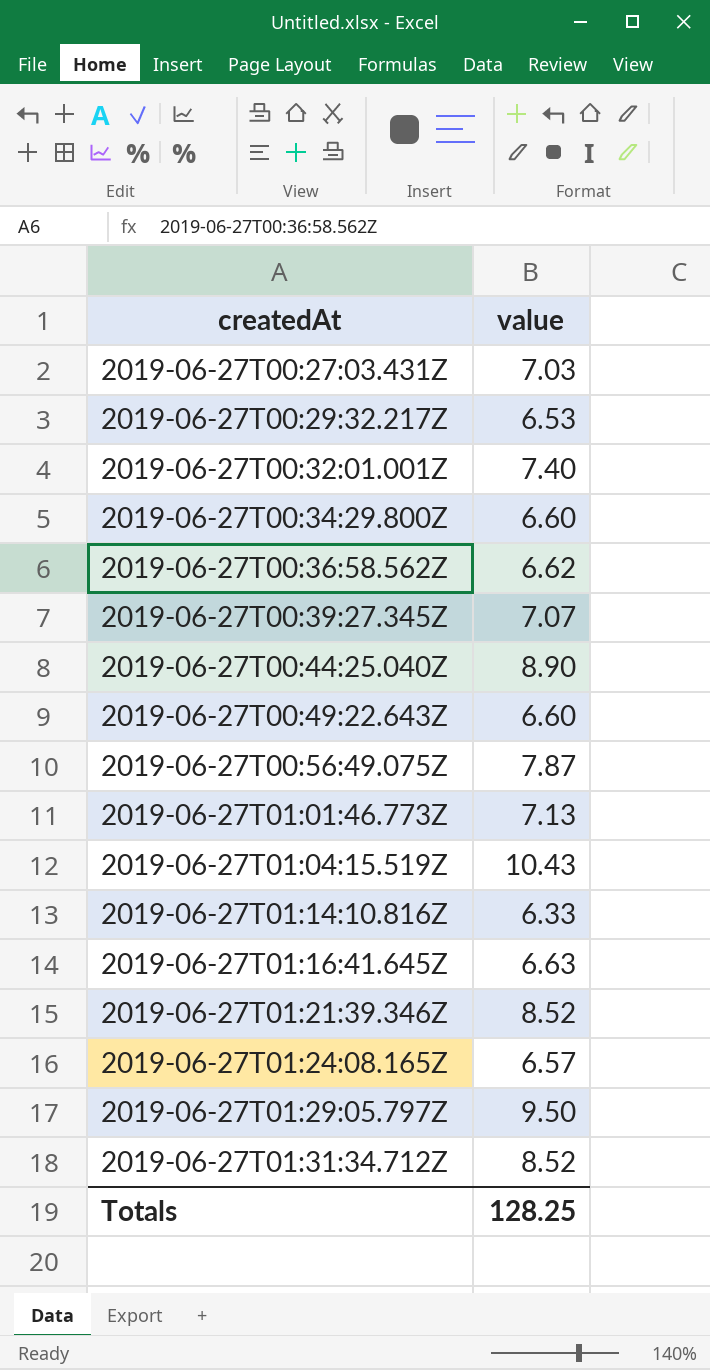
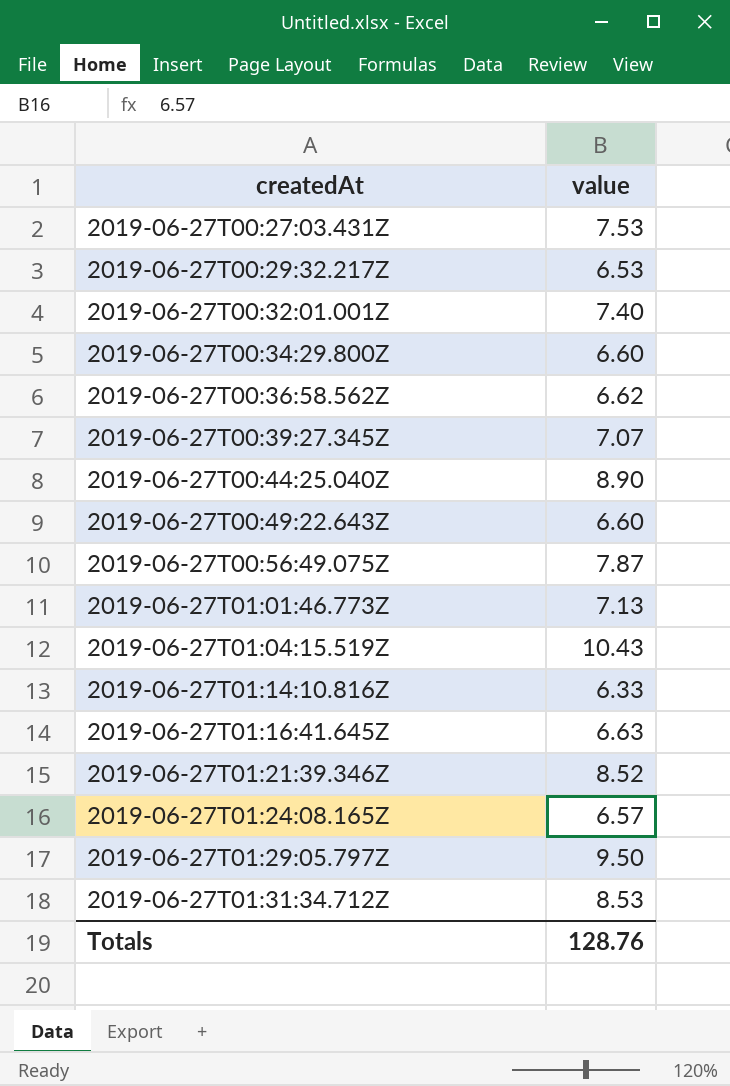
2019-06-27T00:27:03.431Z | value: 7.03 -> 7.53
2019-06-27T01:31:34.712Z | value: 8.52 -> 8.53
Totals | value: 128.25 -> 128.76

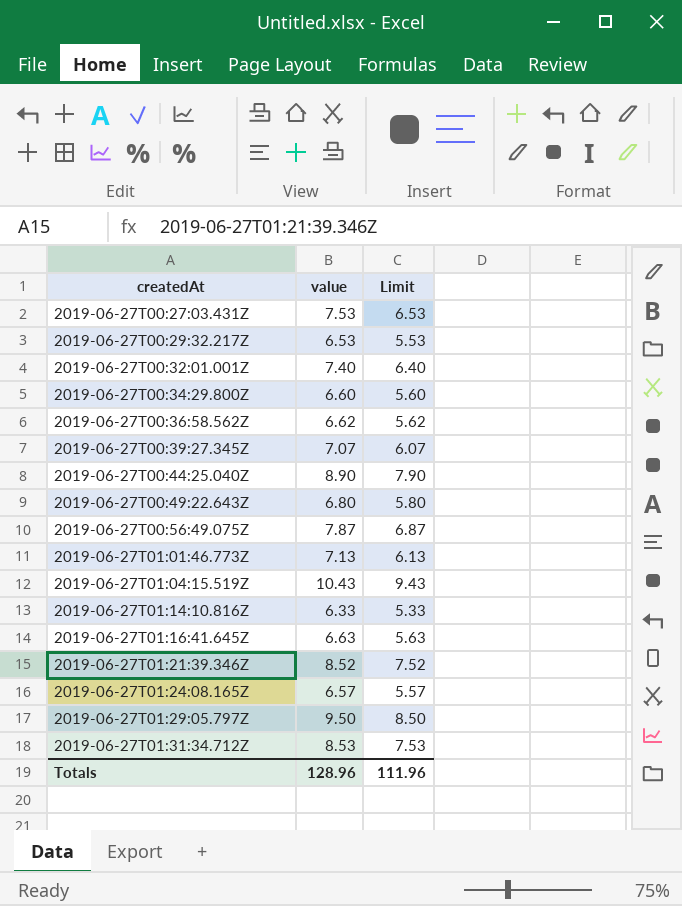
column Limit | formula: none -> [value] - 1
2019-06-27T00:49:22.643Z | value: 6.60 -> 6.80
Totals | value: 128.76 -> 128.96

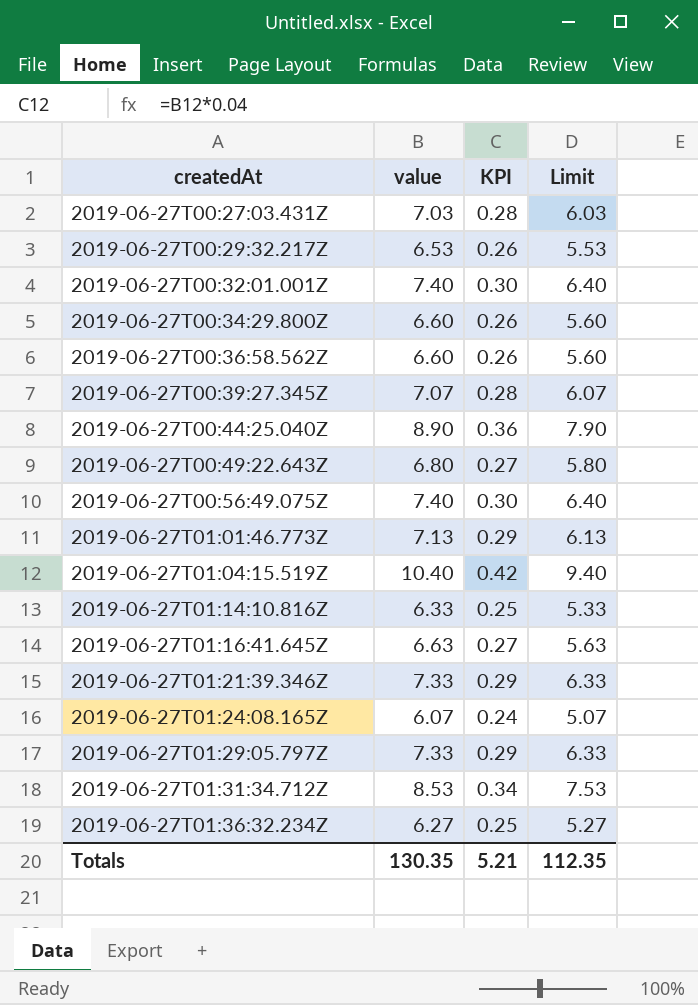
column KPI | formula: none -> [value] * 0.04
2019-06-27T00:27:03.431Z | value: 7.53 -> 7.03
2019-06-27T00:27:03.431Z | Limit: 6.53 -> 6.03
2019-06-27T00:36:58.562Z | value: 6.62 -> 6.60
2019-06-27T00:36:58.562Z | Limit: 5.62 -> 5.60
2019-06-27T00:56:49.075Z | value: 7.87 -> 7.40
2019-06-27T00:56:49.075Z | Limit: 6.87 -> 6.40
2019-06-27T01:04:15.519Z | value: 10.43 -> 10.40
2019-06-27T01:04:15.519Z | Limit: 9.43 -> 9.40
2019-06-27T01:21:39.346Z | value: 8.52 -> 7.33
2019-06-27T01:21:39.346Z | Limit: 7.52 -> 6.33
2019-06-27T01:24:08.165Z | value: 6.57 -> 6.07
2019-06-27T01:24:08.165Z | Limit: 5.57 -> 5.07
2019-06-27T01:29:05.797Z | value: 9.50 -> 7.33
2019-06-27T01:29:05.797Z | Limit: 8.50 -> 6.33
row 2019-06-27T01:36:32.234Z: none -> 6.27 | 0.25 | 5.27
Totals | value: 128.96 -> 130.35
Totals | Limit: 111.96 -> 112.35

